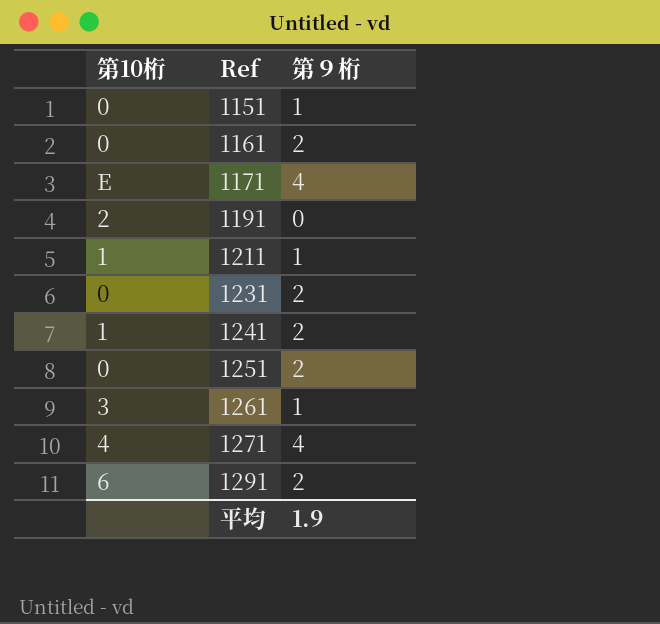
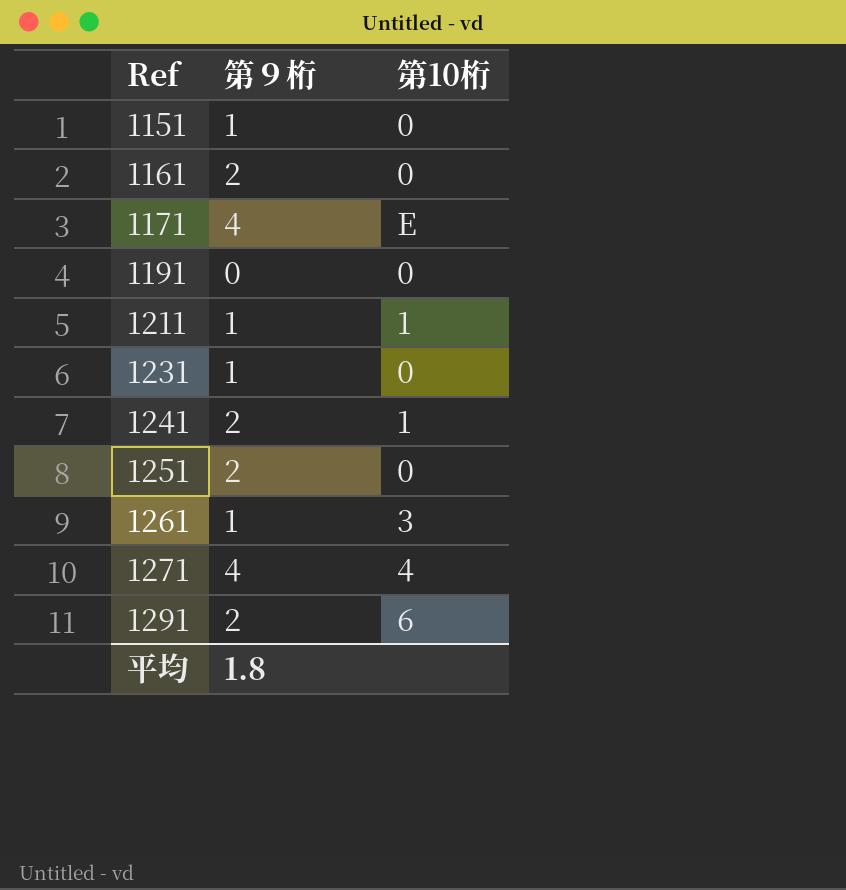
column 第10桁 | position: 1 -> 3
1191 | 第10桁: 2 -> 0
1231 | 第９桁: 2 -> 1
平均 | 第９桁: 1.9 -> 1.8

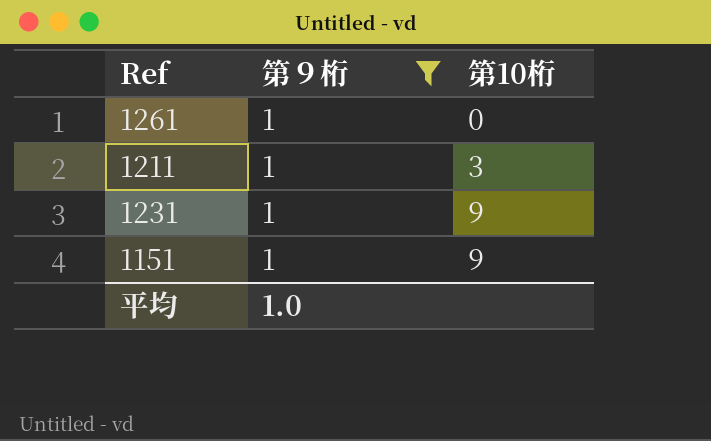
filter: none -> 第９桁 = 1
row order: Ref ascending -> 第10桁 ascending
1261 | 第10桁: 3 -> 0
1211 | 第10桁: 1 -> 3
1231 | 第10桁: 0 -> 9
1151 | 第10桁: 0 -> 9
平均 | 第９桁: 1.8 -> 1.0

